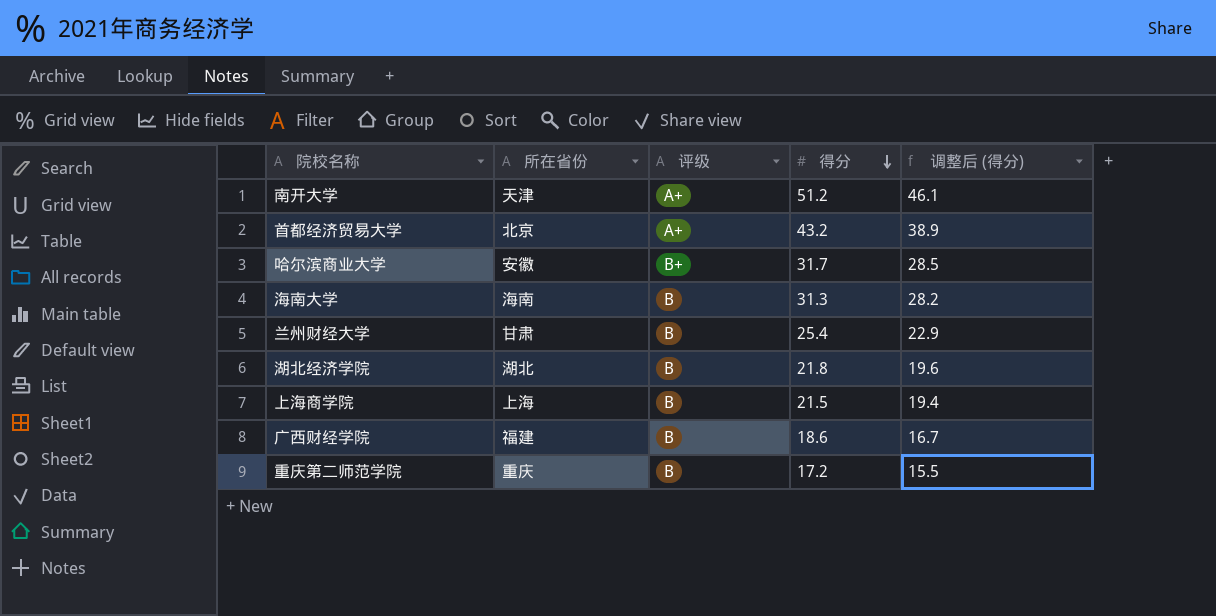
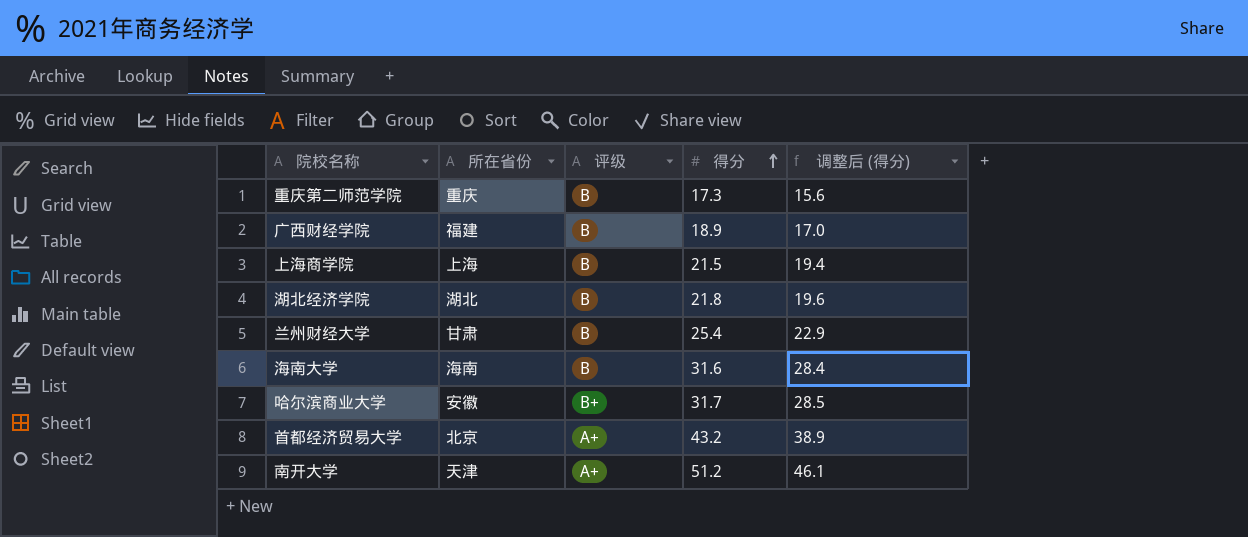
row order: 得分 descending -> 得分 ascending
重庆第二师范学院 | 得分: 17.2 -> 17.3
重庆第二师范学院 | 调整后 (得分): 15.5 -> 15.6
广西财经学院 | 得分: 18.6 -> 18.9
广西财经学院 | 调整后 (得分): 16.7 -> 17.0
海南大学 | 得分: 31.3 -> 31.6
海南大学 | 调整后 (得分): 28.2 -> 28.4

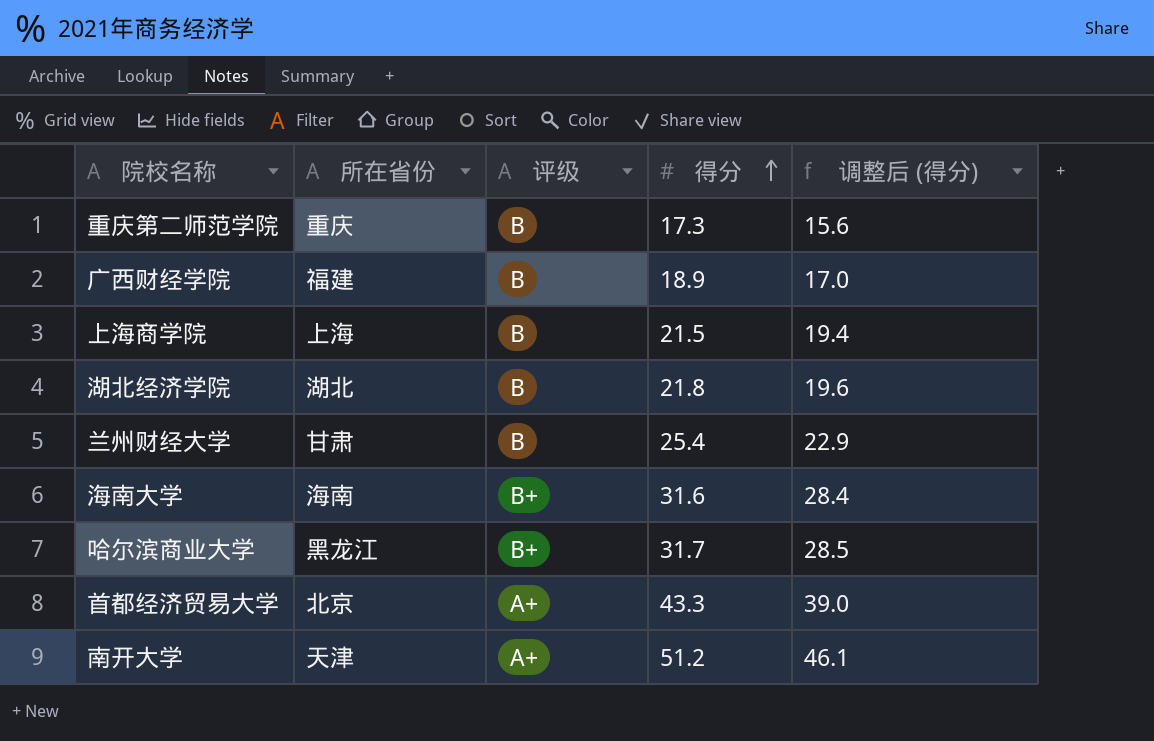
海南大学 | 评级: B -> B+
哈尔滨商业大学 | 所在省份: 安徽 -> 黑龙江
首都经济贸易大学 | 得分: 43.2 -> 43.3
首都经济贸易大学 | 调整后 (得分): 38.9 -> 39.0

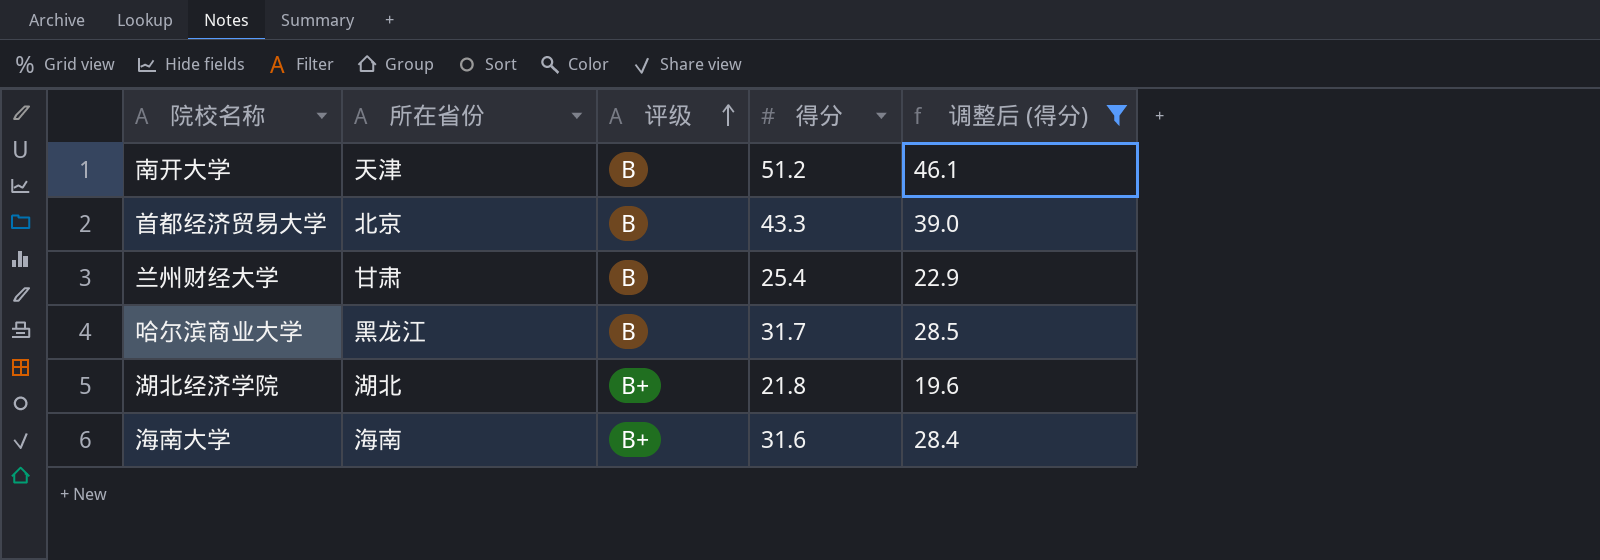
filter: none -> 调整后 (得分) >= 19.6
row order: 得分 ascending -> 评级 ascending
南开大学 | 评级: A+ -> B
首都经济贸易大学 | 评级: A+ -> B
哈尔滨商业大学 | 评级: B+ -> B
湖北经济学院 | 评级: B -> B+

